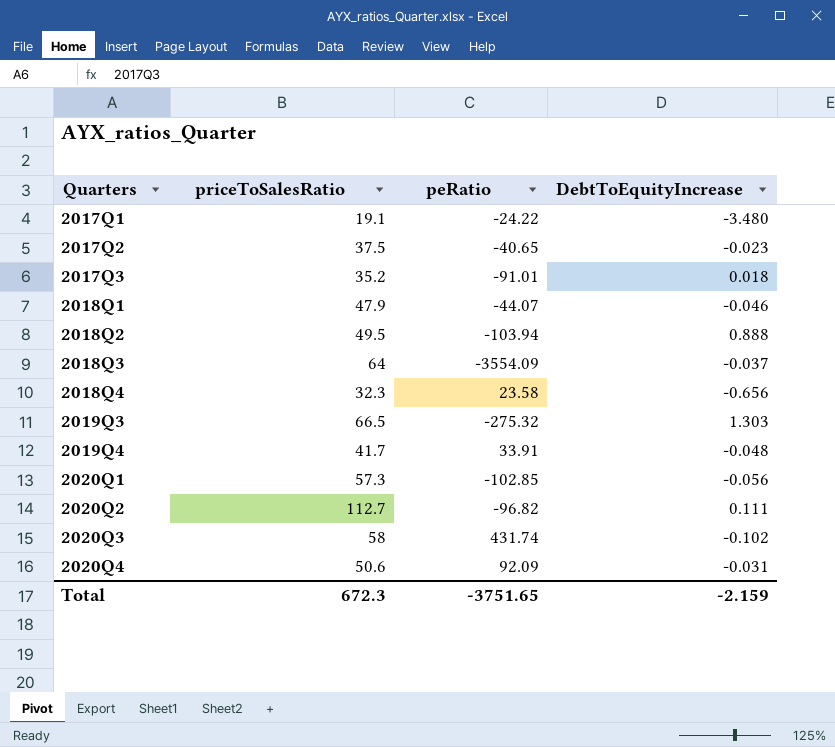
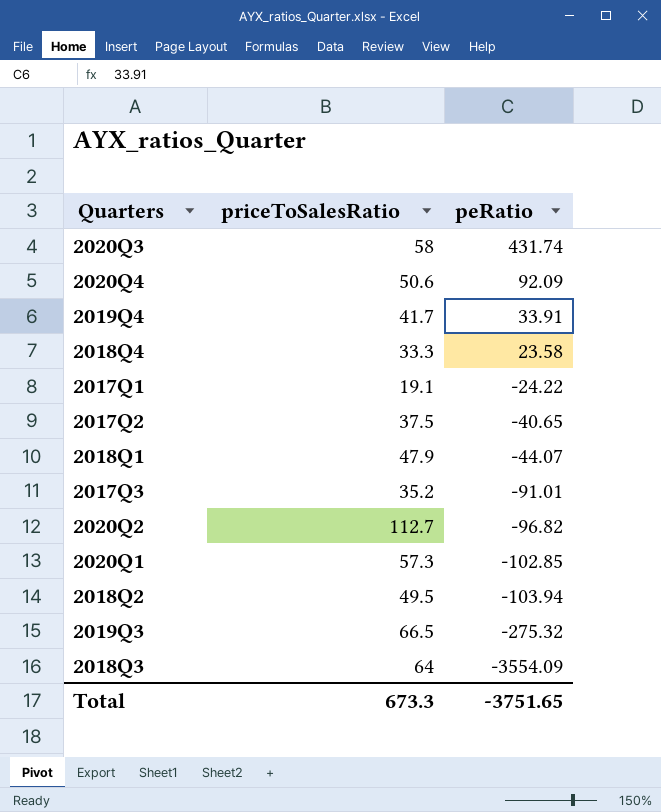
row order: Quarters ascending -> peRatio descending
column DebtToEquityIncrease | position: 4 -> none
2018Q4 | priceToSalesRatio: 32.3 -> 33.3
Total | priceToSalesRatio: 672.3 -> 673.3

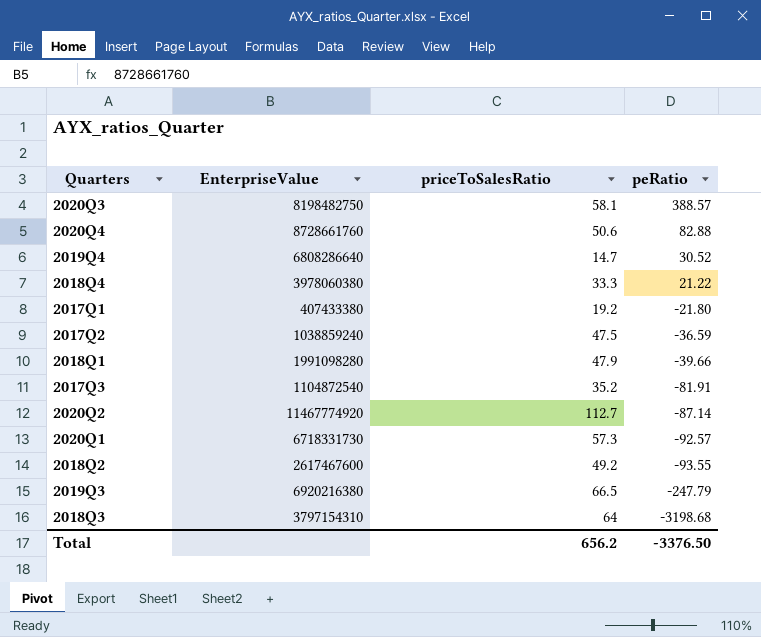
column EnterpriseValue | position: none -> 2
2020Q3 | priceToSalesRatio: 58 -> 58.1
2020Q3 | peRatio: 431.74 -> 388.57
2020Q4 | peRatio: 92.09 -> 82.88
2019Q4 | priceToSalesRatio: 41.7 -> 14.7
2019Q4 | peRatio: 33.91 -> 30.52
2018Q4 | peRatio: 23.58 -> 21.22
2017Q1 | priceToSalesRatio: 19.1 -> 19.2
2017Q1 | peRatio: -24.22 -> -21.80
2017Q2 | priceToSalesRatio: 37.5 -> 47.5
2017Q2 | peRatio: -40.65 -> -36.59
2018Q1 | peRatio: -44.07 -> -39.66
2017Q3 | peRatio: -91.01 -> -81.91
2020Q2 | peRatio: -96.82 -> -87.14
2020Q1 | peRatio: -102.85 -> -92.57
2018Q2 | priceToSalesRatio: 49.5 -> 49.2
2018Q2 | peRatio: -103.94 -> -93.55
2019Q3 | peRatio: -275.32 -> -247.79
2018Q3 | peRatio: -3554.09 -> -3198.68
Total | priceToSalesRatio: 673.3 -> 656.2
Total | peRatio: -3751.65 -> -3376.50

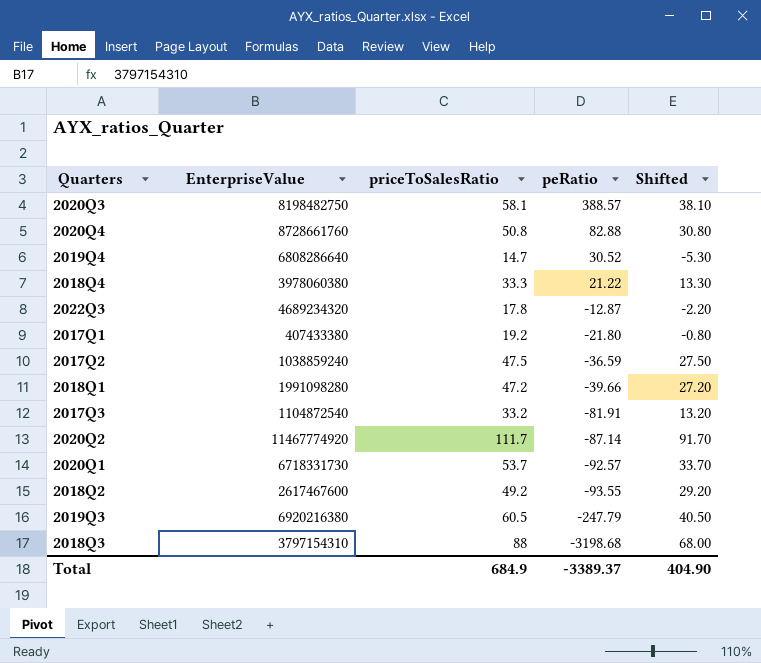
column Shifted | formula: none -> [priceToSalesRatio] - 20
2020Q4 | priceToSalesRatio: 50.6 -> 50.8
row 2022Q3: none -> 4689234320 | 17.8 | -12.87 | -2.20
2018Q1 | priceToSalesRatio: 47.9 -> 47.2
2017Q3 | priceToSalesRatio: 35.2 -> 33.2
2020Q2 | priceToSalesRatio: 112.7 -> 111.7
2020Q1 | priceToSalesRatio: 57.3 -> 53.7
2019Q3 | priceToSalesRatio: 66.5 -> 60.5
2018Q3 | priceToSalesRatio: 64 -> 88
Total | priceToSalesRatio: 656.2 -> 684.9
Total | peRatio: -3376.50 -> -3389.37

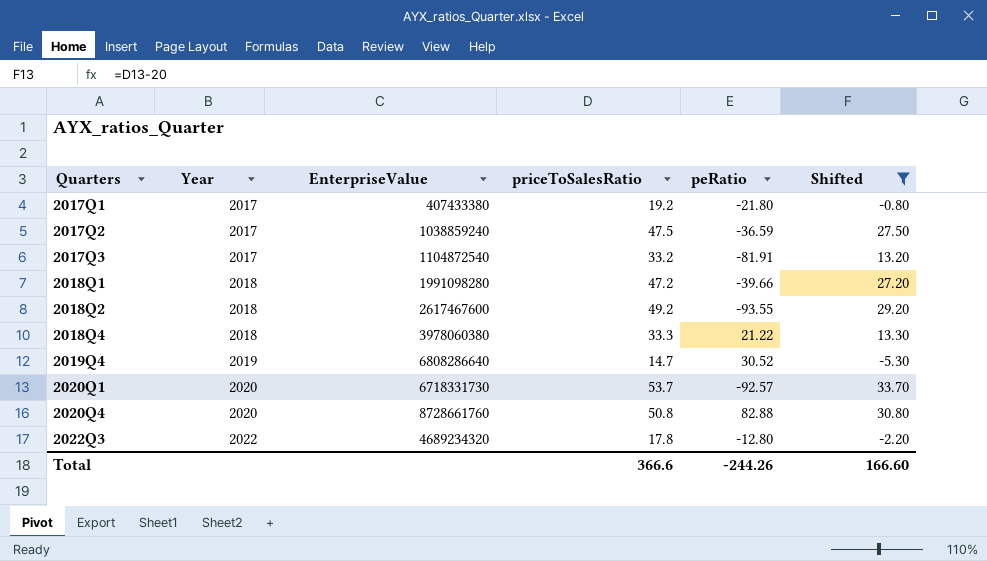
filter: none -> Shifted <= 33.70
row order: peRatio descending -> Quarters ascending
column Year | position: none -> 2
2022Q3 | peRatio: -12.87 -> -12.80
Total | priceToSalesRatio: 684.9 -> 366.6
Total | peRatio: -3389.37 -> -244.26
Total | Shifted: 404.90 -> 166.60

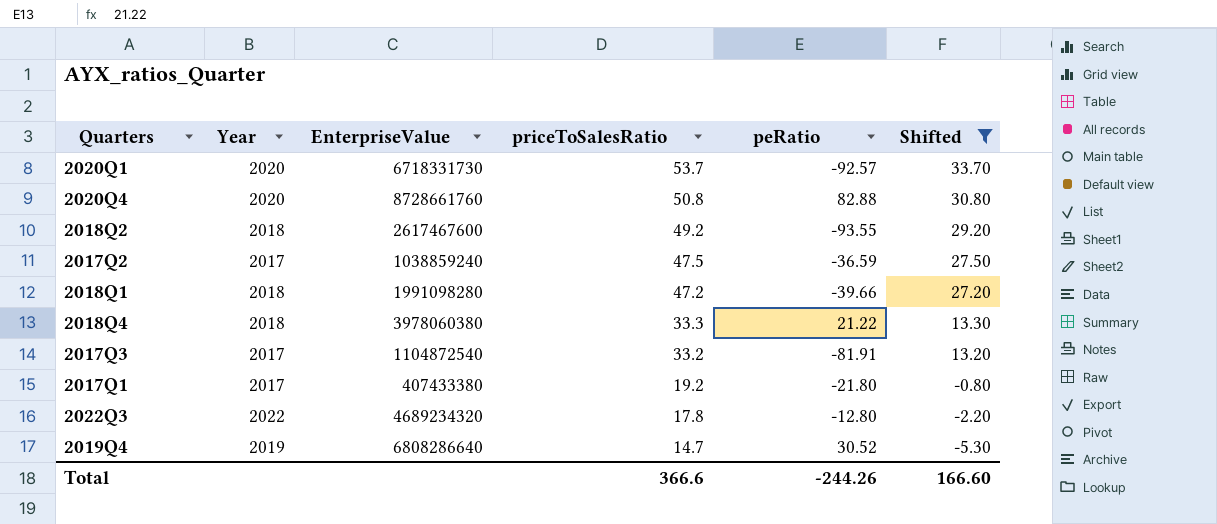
row order: Quarters ascending -> priceToSalesRatio descending

